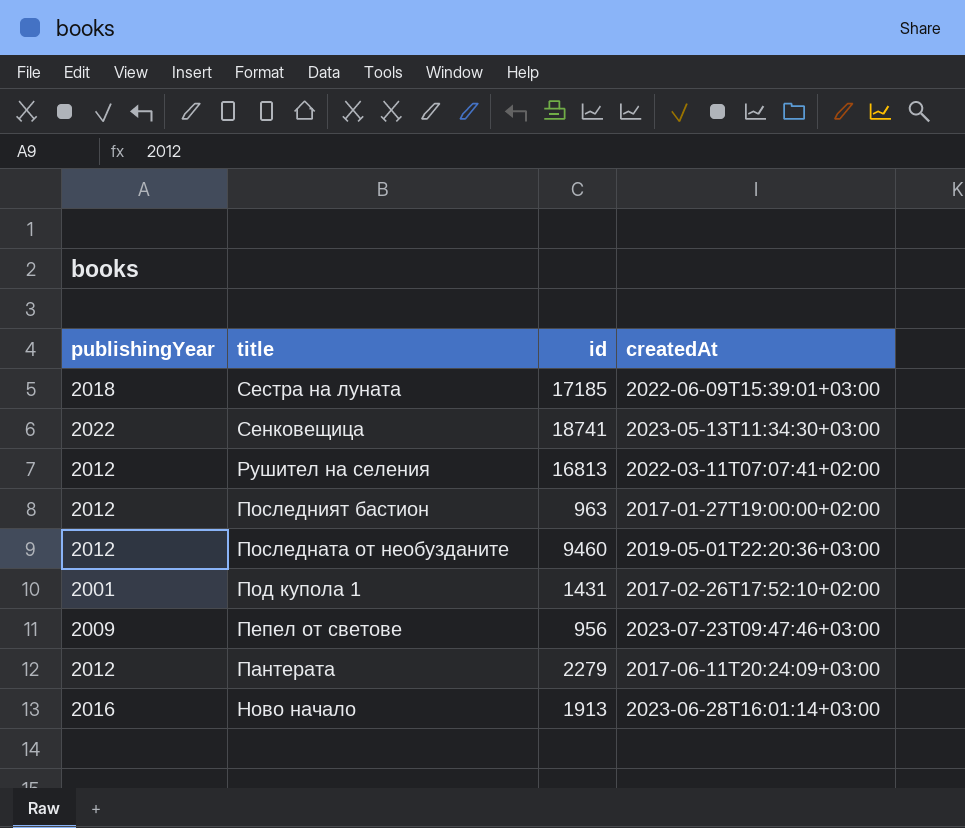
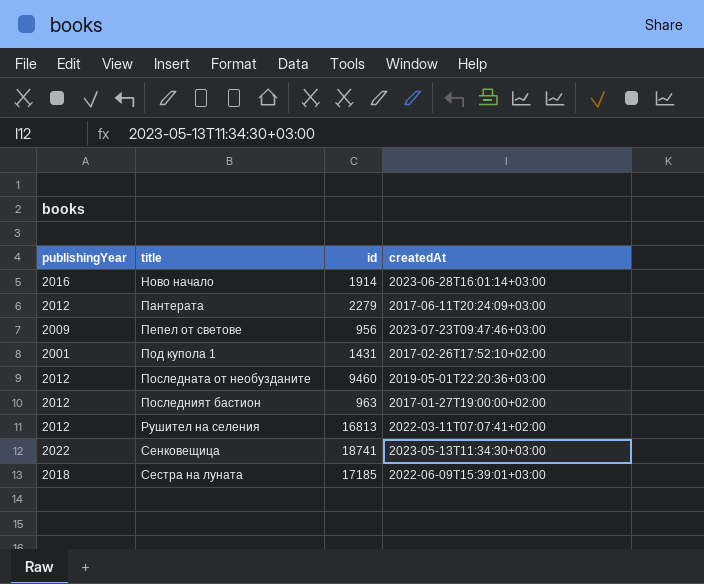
row order: title descending -> title ascending
Ново начало | id: 1913 -> 1914

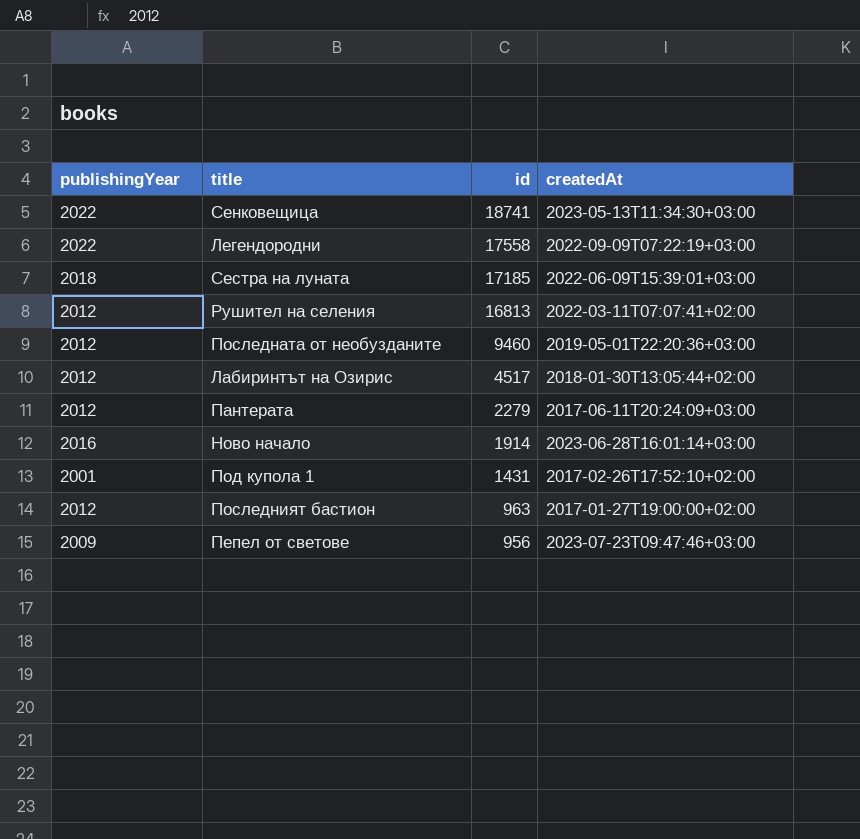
row order: title ascending -> id descending
row Легендородни: none -> 2022 | 17558 | 2022-09-09T07:22:19+03:00
row Лабиринтът на Озирис: none -> 2012 | 4517 | 2018-01-30T13:05:44+02:00

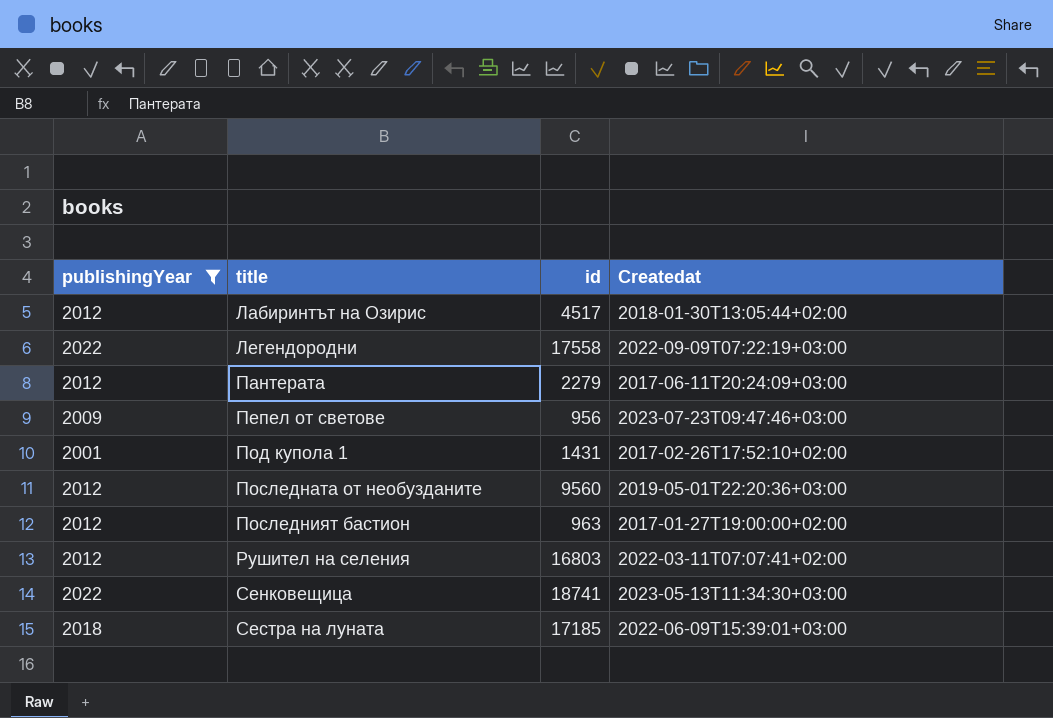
filter: none -> publishingYear != 2016
row order: id descending -> title ascending
column name: createdAt -> Createdat
Последната от необузданите | id: 9460 -> 9560
Рушител на селения | id: 16813 -> 16803

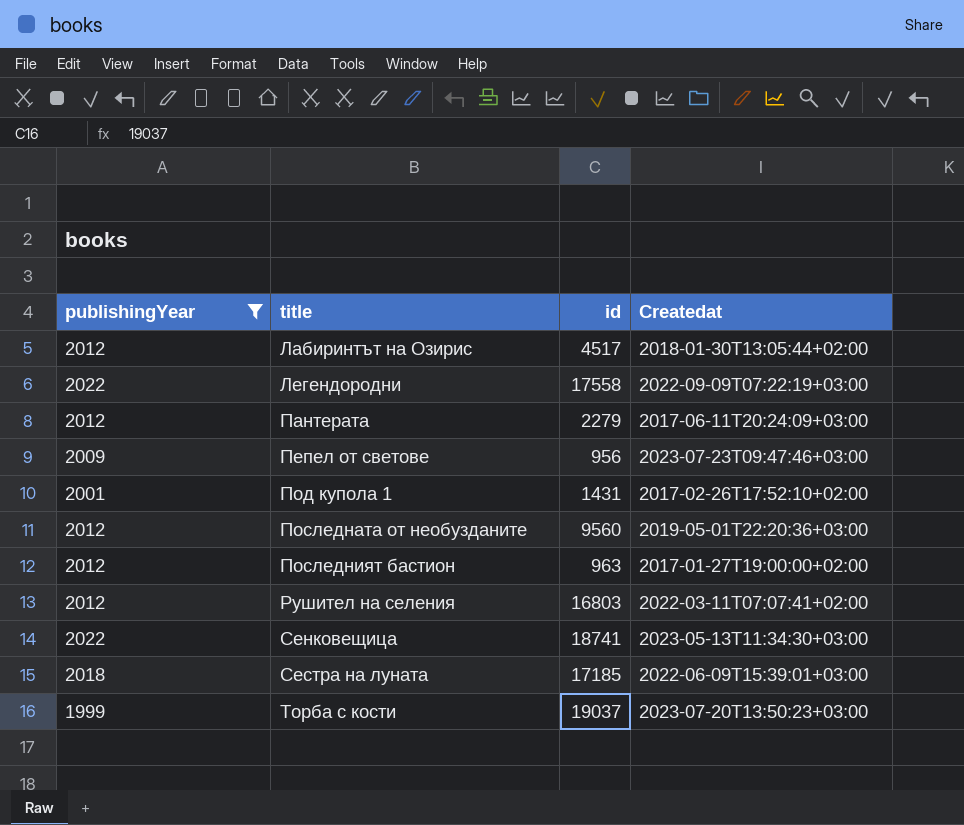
row Торба с кости: none -> 1999 | 19037 | 2023-07-20T13:50:23+03:00

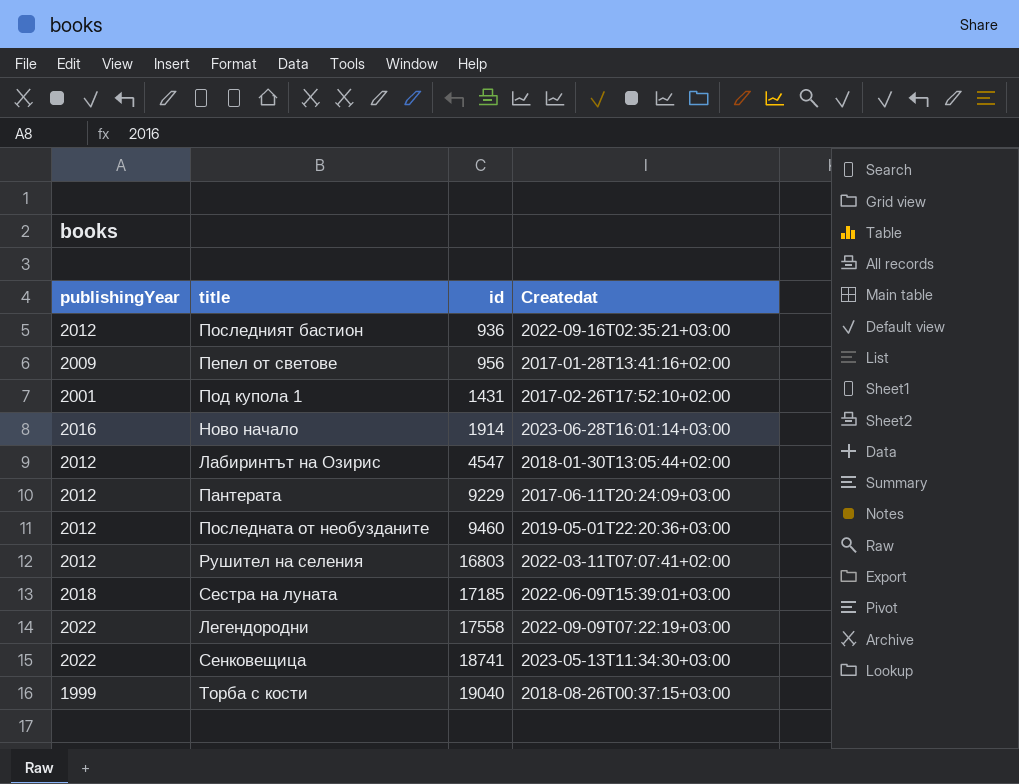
filter: publishingYear != 2016 -> none
row order: title ascending -> id ascending
Последният бастион | id: 963 -> 936
Последният бастион | Createdat: 2017-01-27T19:00:00+02:00 -> 2022-09-16T02:35:21+03:00
Пепел от светове | Createdat: 2023-07-23T09:47:46+03:00 -> 2017-01-28T13:41:16+02:00
Лабиринтът на Озирис | id: 4517 -> 4547
Пантерата | id: 2279 -> 9229
Последната от необузданите | id: 9560 -> 9460
Торба с кости | id: 19037 -> 19040
Торба с кости | Createdat: 2023-07-20T13:50:23+03:00 -> 2018-08-26T00:37:15+03:00

